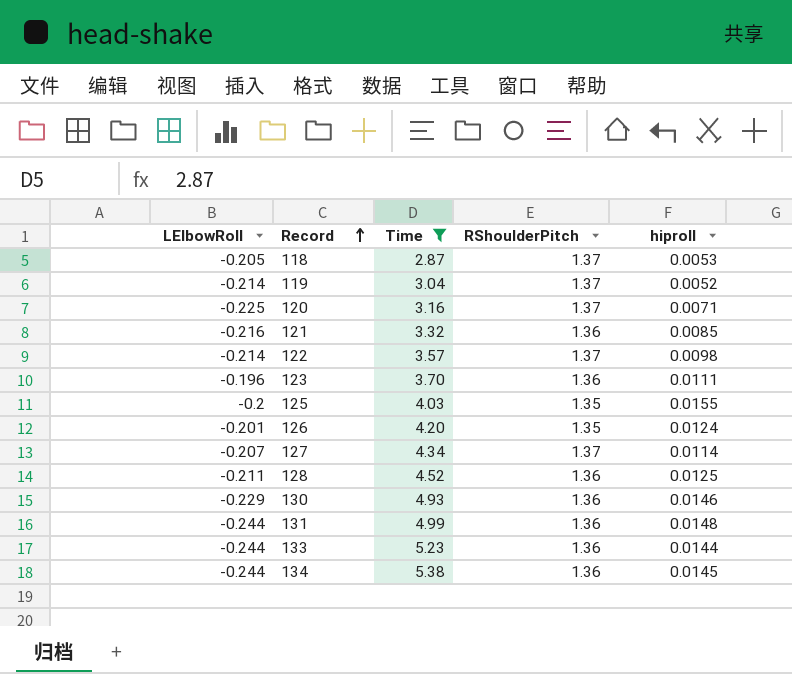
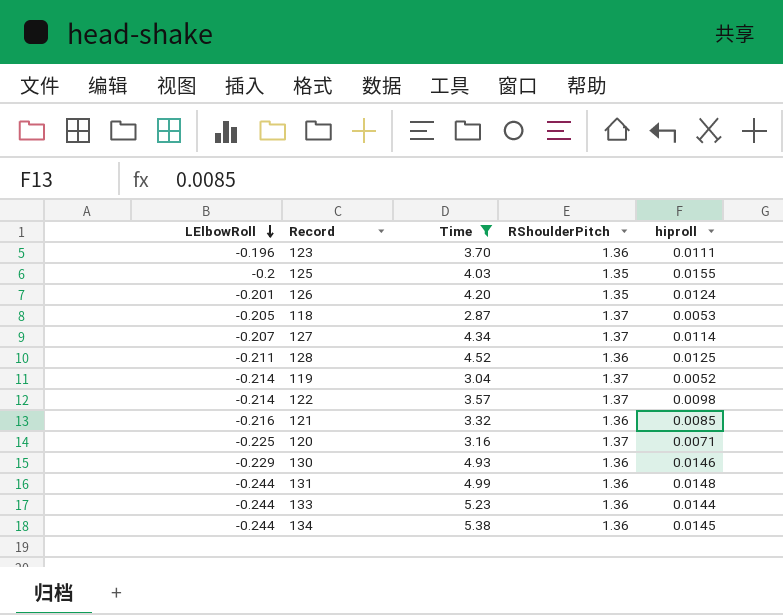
row order: Record ascending -> LElbowRoll descending

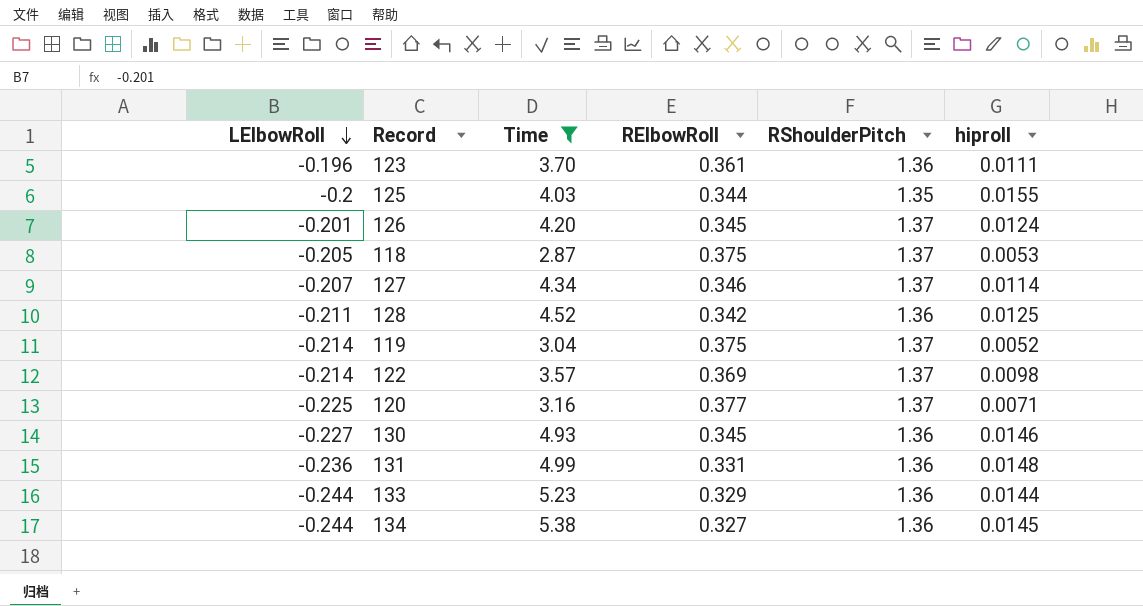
column RElbowRoll | position: none -> 4
row 121: -0.216 | 3.32 | 1.36 | 0.0085 -> none
126 | RShoulderPitch: 1.35 -> 1.37
130 | LElbowRoll: -0.229 -> -0.227
131 | LElbowRoll: -0.244 -> -0.236

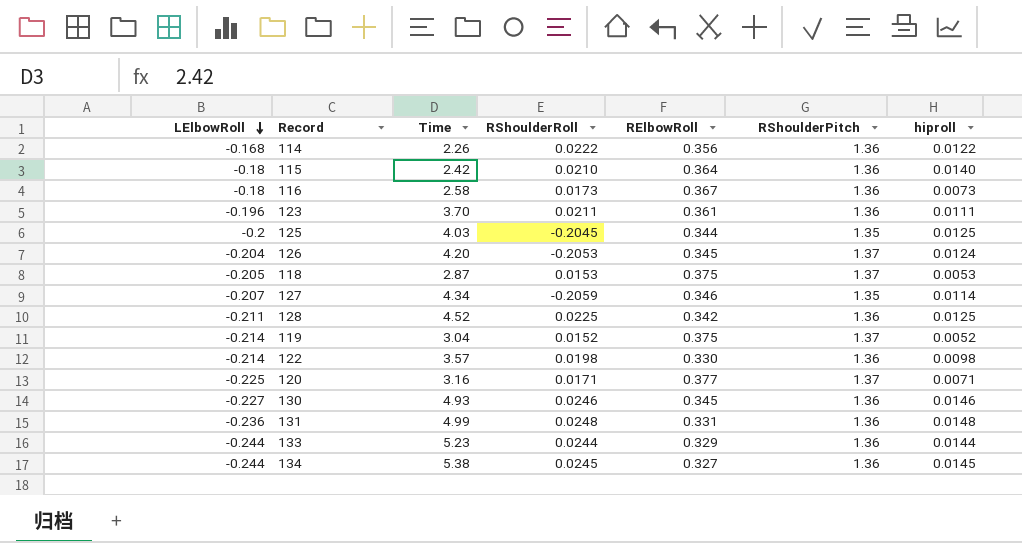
filter: Time >= 2.87 -> none
column RShoulderRoll | position: none -> 4
125 | hiproll: 0.0155 -> 0.0125
126 | LElbowRoll: -0.201 -> -0.204
127 | RShoulderPitch: 1.37 -> 1.35
122 | RElbowRoll: 0.369 -> 0.330
122 | RShoulderPitch: 1.37 -> 1.36

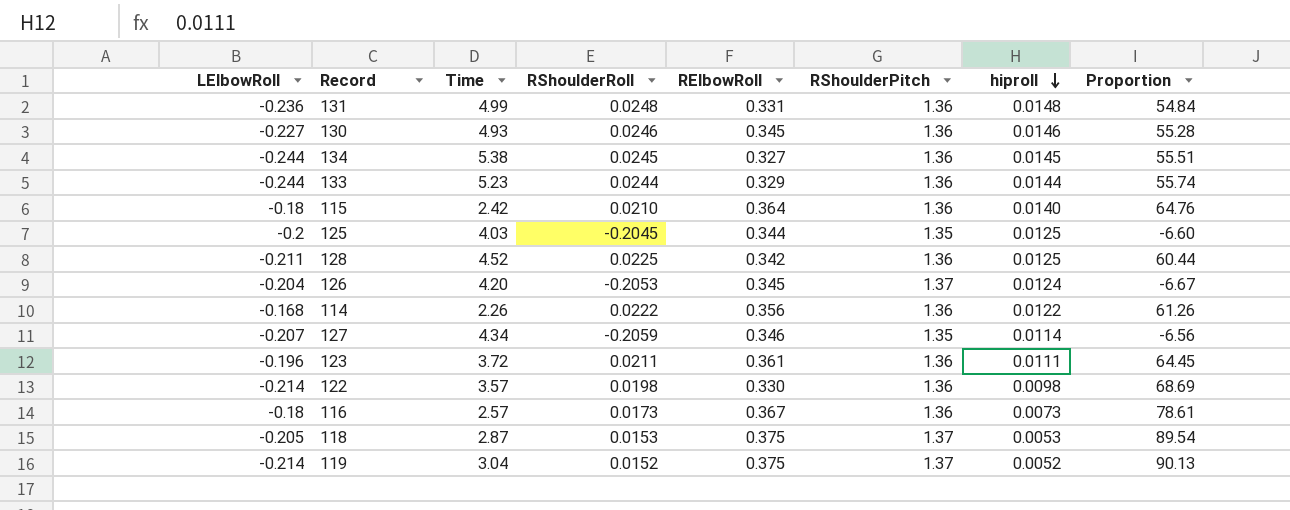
row order: LElbowRoll descending -> hiproll descending
column Proportion | formula: none -> [RShoulderPitch] / [RShoulderRoll]
row 120: -0.225 | 3.16 | 0.0171 | 0.377 | 1.37 | 0.0071 -> none
123 | Time: 3.70 -> 3.72
116 | Time: 2.58 -> 2.57

